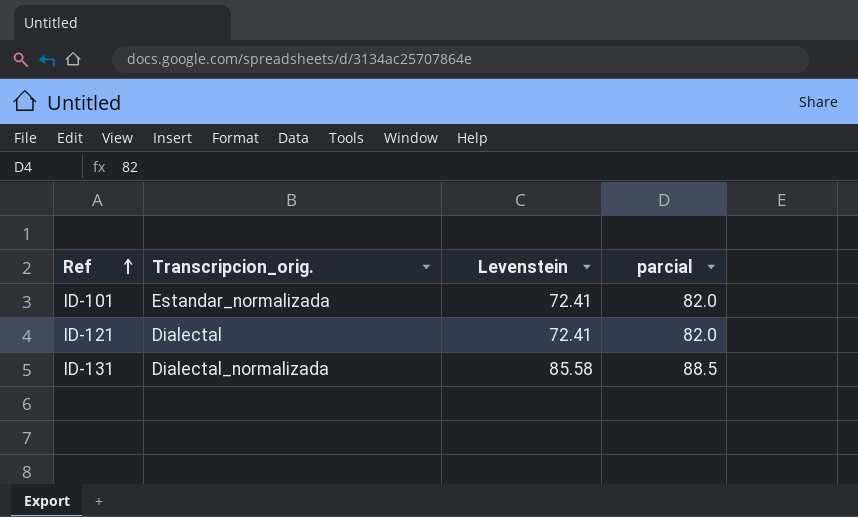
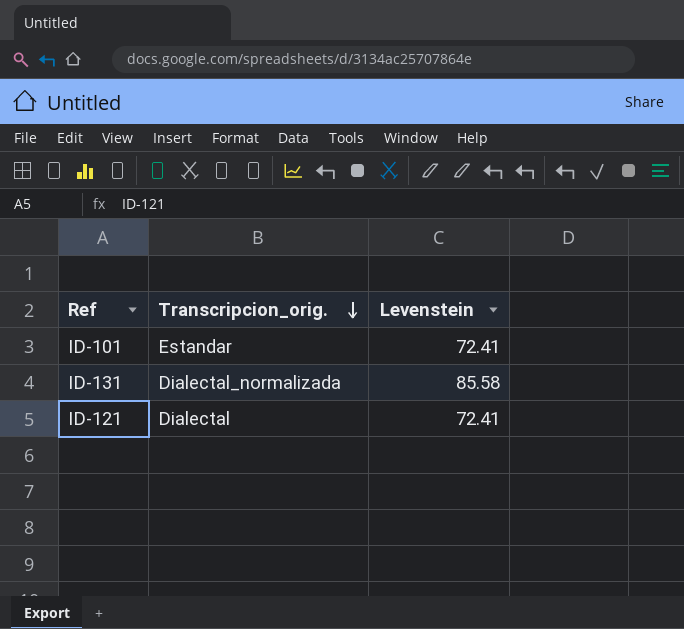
row order: Ref ascending -> Transcripcion_orig. descending
column parcial | position: 4 -> none
ID-101 | Transcripcion_orig.: Estandar_normalizada -> Estandar

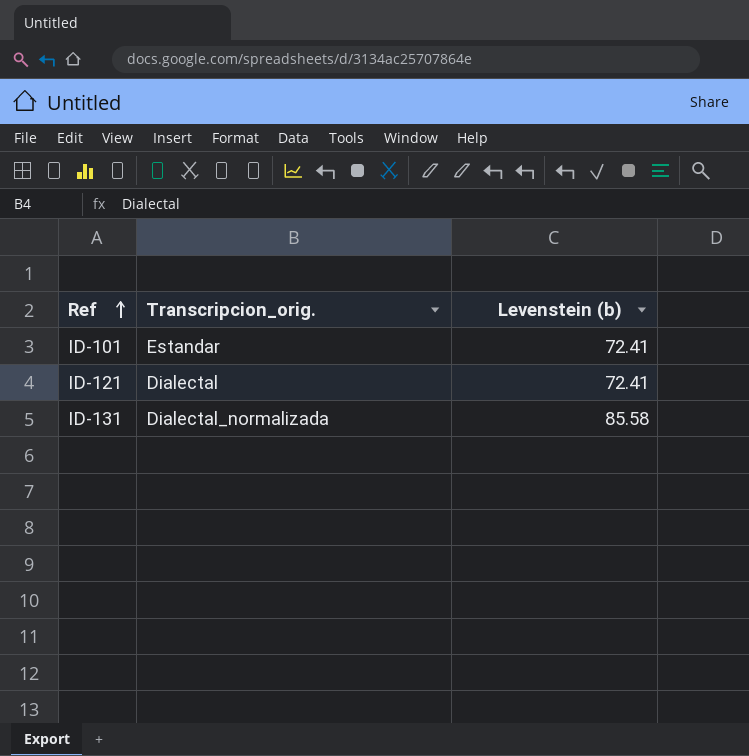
row order: Transcripcion_orig. descending -> Ref ascending
column name: Levenstein -> Levenstein (b)

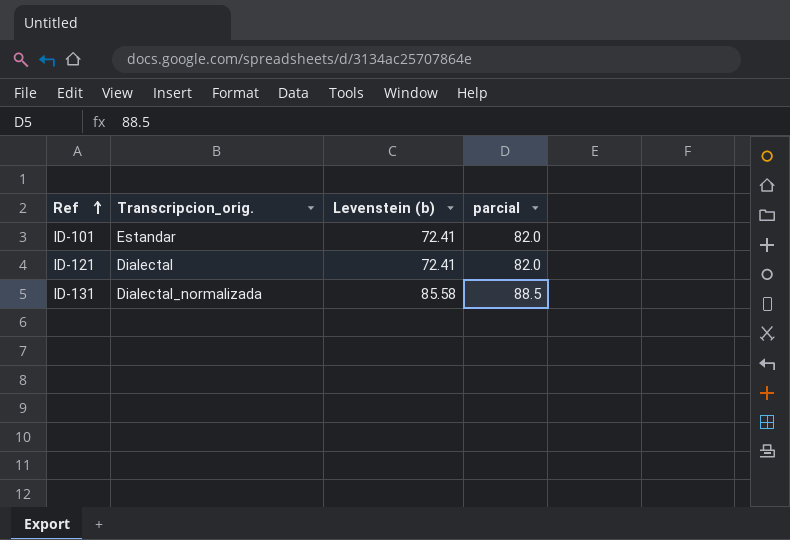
column parcial | position: none -> 4

